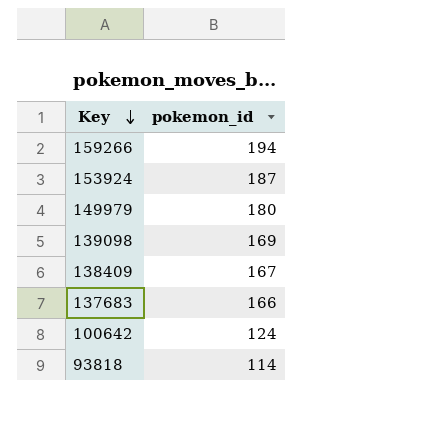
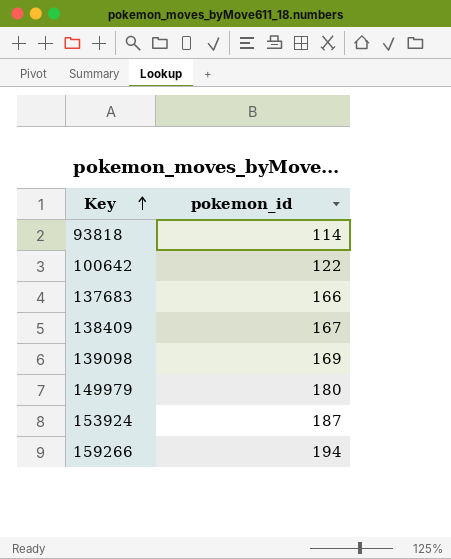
row order: Key descending -> Key ascending
100642 | pokemon_id: 124 -> 122

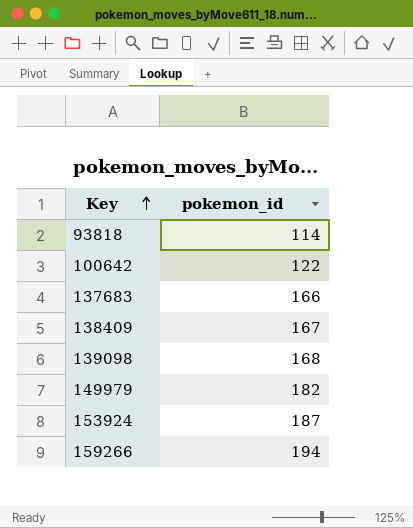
139098 | pokemon_id: 169 -> 168
149979 | pokemon_id: 180 -> 182

